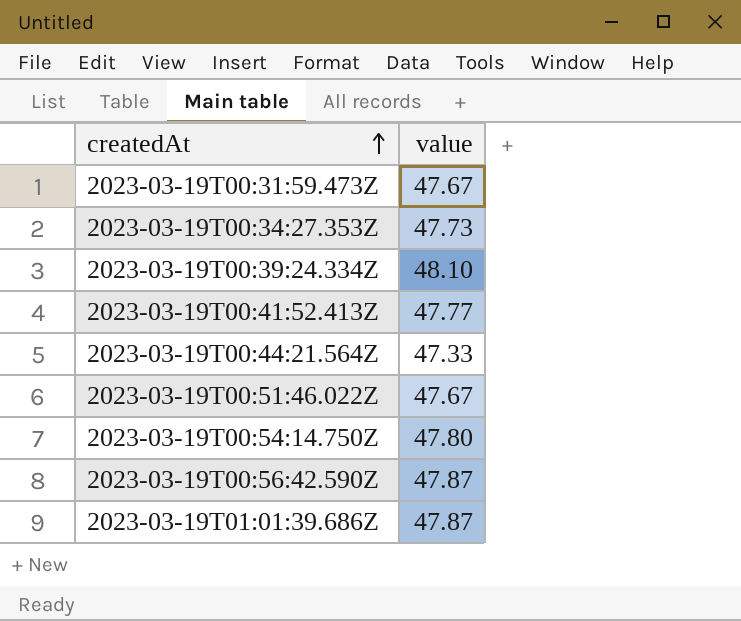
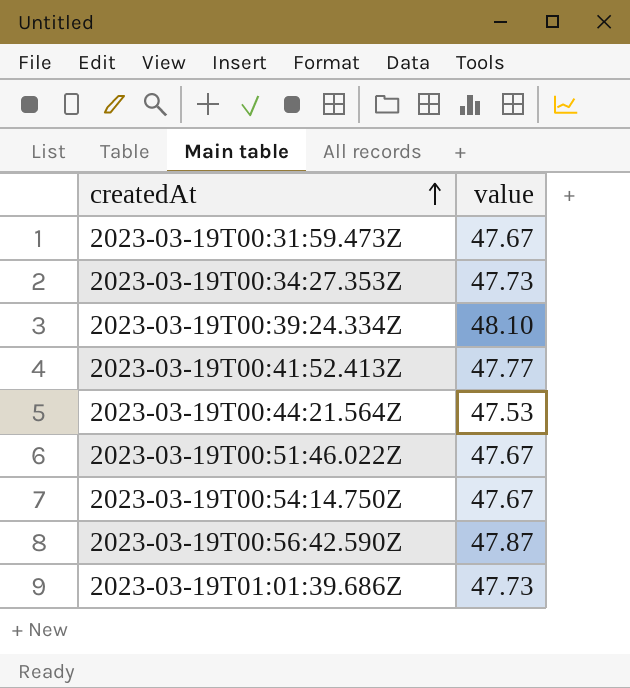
2023-03-19T00:44:21.564Z | value: 47.33 -> 47.53
2023-03-19T00:54:14.750Z | value: 47.80 -> 47.67
2023-03-19T01:01:39.686Z | value: 47.87 -> 47.73

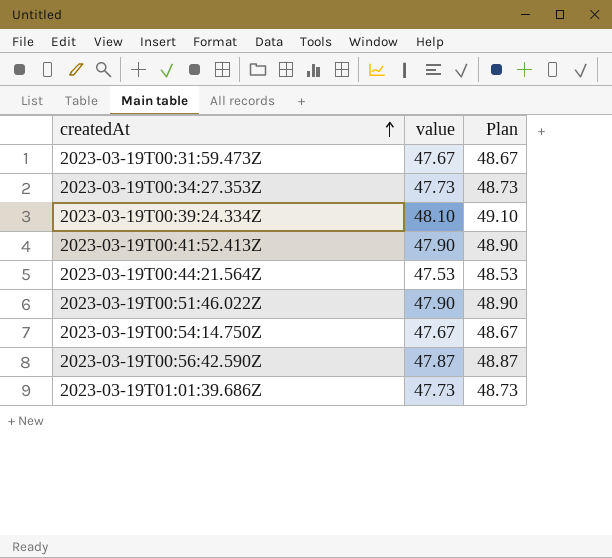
column Plan | formula: none -> [value] + 1
2023-03-19T00:41:52.413Z | value: 47.77 -> 47.90
2023-03-19T00:51:46.022Z | value: 47.67 -> 47.90

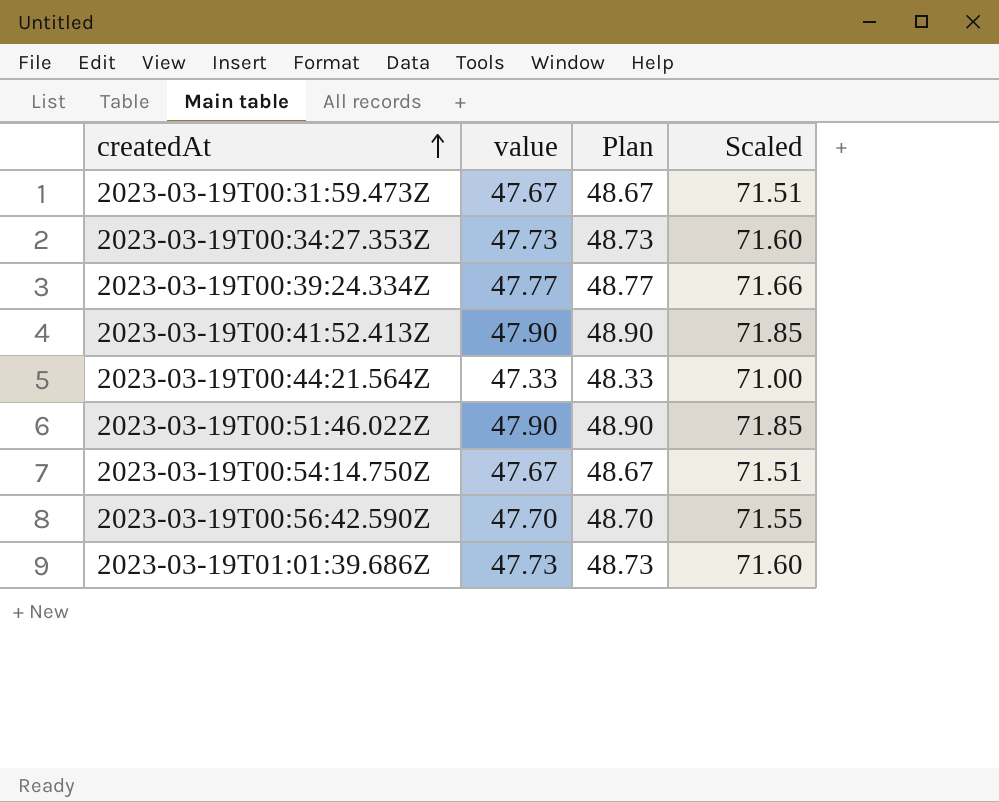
column Scaled | formula: none -> [value] * 1.5
2023-03-19T00:39:24.334Z | value: 48.10 -> 47.77
2023-03-19T00:39:24.334Z | Plan: 49.10 -> 48.77
2023-03-19T00:44:21.564Z | value: 47.53 -> 47.33
2023-03-19T00:44:21.564Z | Plan: 48.53 -> 48.33
2023-03-19T00:56:42.590Z | value: 47.87 -> 47.70
2023-03-19T00:56:42.590Z | Plan: 48.87 -> 48.70

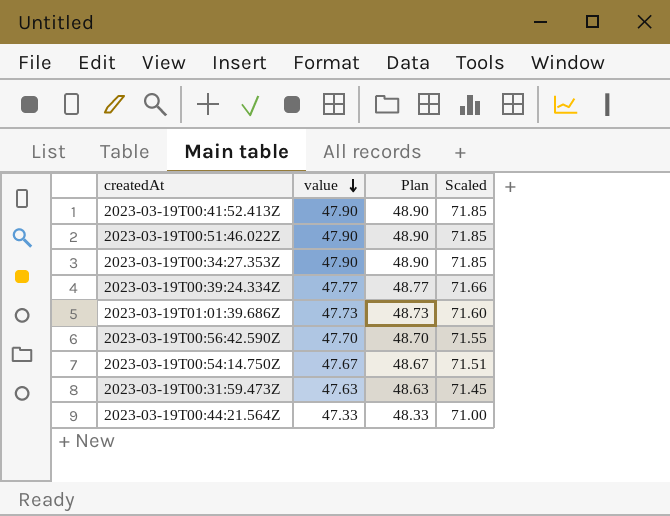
row order: createdAt ascending -> value descending
2023-03-19T00:34:27.353Z | value: 47.73 -> 47.90
2023-03-19T00:34:27.353Z | Plan: 48.73 -> 48.90
2023-03-19T00:34:27.353Z | Scaled: 71.60 -> 71.85
2023-03-19T00:31:59.473Z | value: 47.67 -> 47.63
2023-03-19T00:31:59.473Z | Plan: 48.67 -> 48.63
2023-03-19T00:31:59.473Z | Scaled: 71.51 -> 71.45

